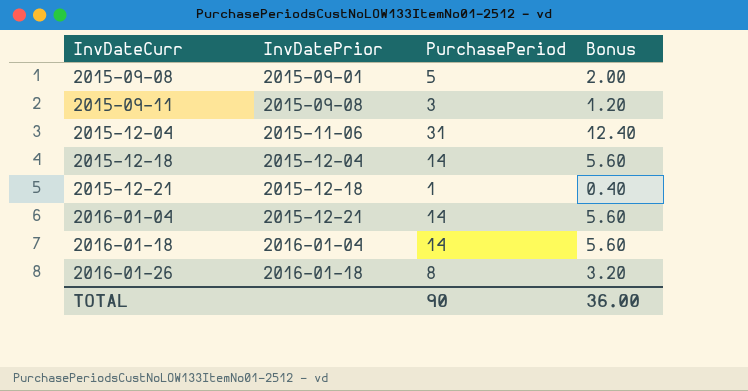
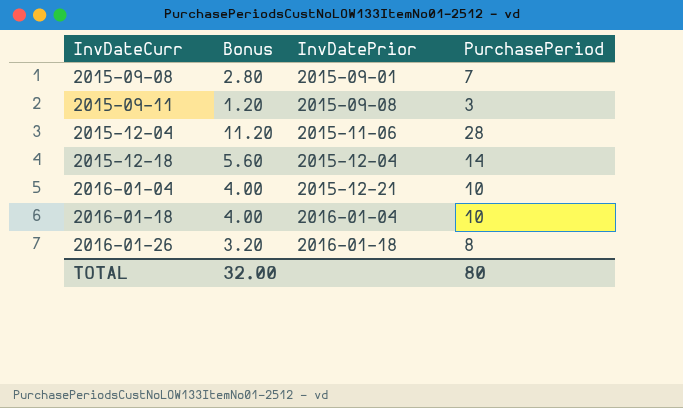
column Bonus | position: 4 -> 2
row 2015-12-21: 2015-12-18 | 1 | 0.40 -> none
2015-09-08 | Bonus: 2.00 -> 2.80
2015-09-08 | PurchasePeriod: 5 -> 7
2015-12-04 | Bonus: 12.40 -> 11.20
2015-12-04 | PurchasePeriod: 31 -> 28
2016-01-04 | Bonus: 5.60 -> 4.00
2016-01-04 | PurchasePeriod: 14 -> 10
2016-01-18 | Bonus: 5.60 -> 4.00
2016-01-18 | PurchasePeriod: 14 -> 10
TOTAL | Bonus: 36.00 -> 32.00
TOTAL | PurchasePeriod: 90 -> 80

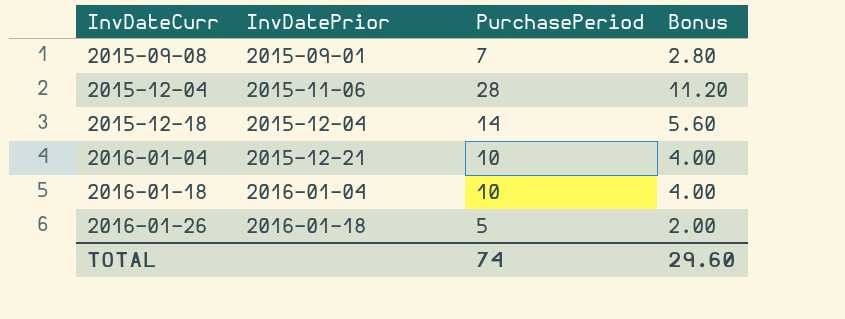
column Bonus | position: 2 -> 4
row 2015-09-11: 1.20 | 2015-09-08 | 3 -> none
2016-01-26 | PurchasePeriod: 8 -> 5
2016-01-26 | Bonus: 3.20 -> 2.00
TOTAL | PurchasePeriod: 80 -> 74
TOTAL | Bonus: 32.00 -> 29.60

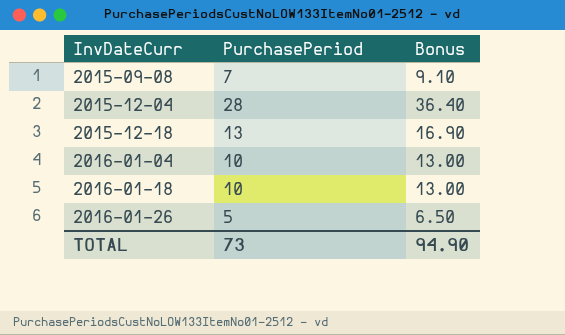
column InvDatePrior | position: 2 -> none
column Bonus | formula: [PurchasePeriod] * 0.4 -> [PurchasePeriod] * 1.3
2015-12-18 | PurchasePeriod: 14 -> 13
TOTAL | PurchasePeriod: 74 -> 73
TOTAL | Bonus: 29.60 -> 94.90

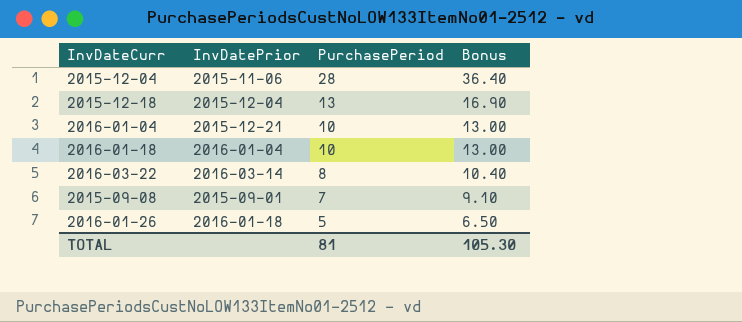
row order: InvDateCurr ascending -> PurchasePeriod descending
column InvDatePrior | position: none -> 2
row 2016-03-22: none -> 2016-03-14 | 8 | 10.40
TOTAL | PurchasePeriod: 73 -> 81
TOTAL | Bonus: 94.90 -> 105.30

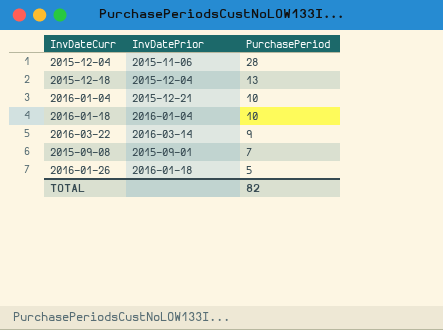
column Bonus | formula: [PurchasePeriod] * 1.3 -> none
2016-03-22 | PurchasePeriod: 8 -> 9
TOTAL | PurchasePeriod: 81 -> 82

